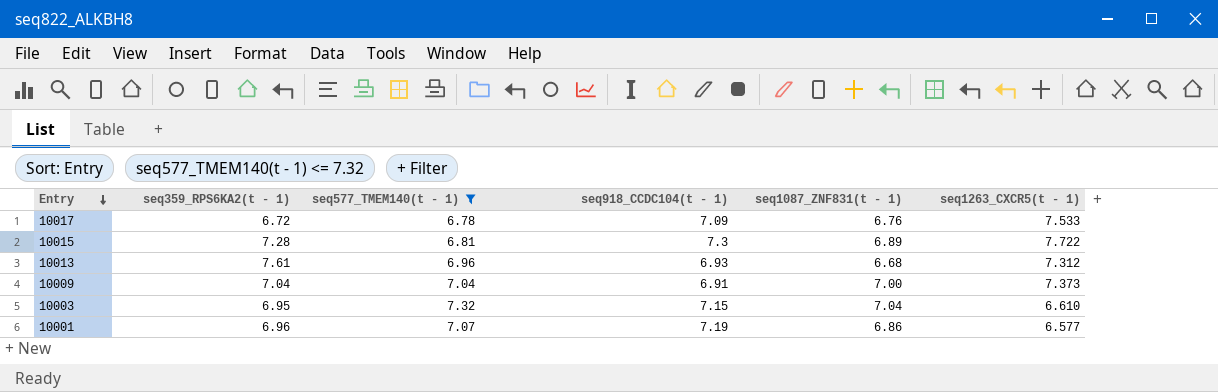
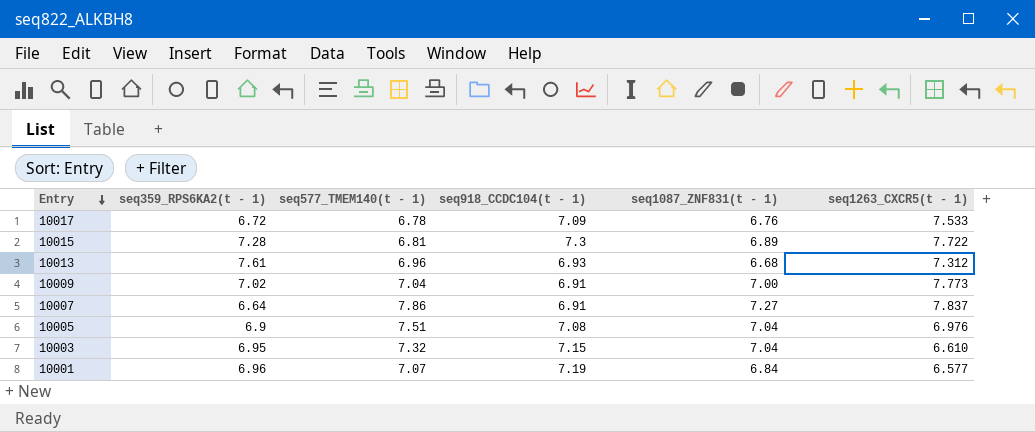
filter: seq577_TMEM140(t - 1) <= 7.32 -> none
10009 | seq359_RPS6KA2(t - 1): 7.04 -> 7.02
10009 | seq1263_CXCR5(t - 1): 7.373 -> 7.773
10001 | seq1087_ZNF831(t - 1): 6.86 -> 6.84

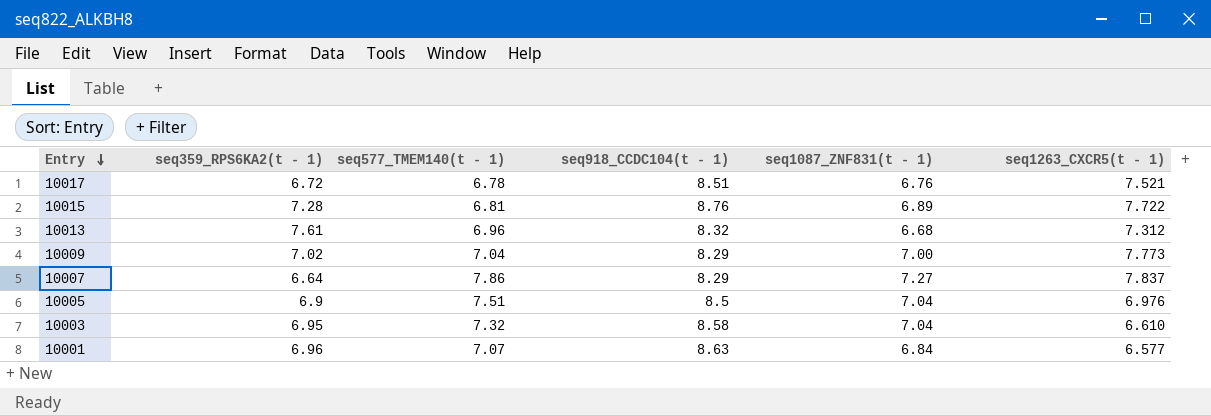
10017 | seq918_CCDC104(t - 1): 7.09 -> 8.51
10017 | seq1263_CXCR5(t - 1): 7.533 -> 7.521
10015 | seq918_CCDC104(t - 1): 7.3 -> 8.76
10013 | seq918_CCDC104(t - 1): 6.93 -> 8.32
10009 | seq918_CCDC104(t - 1): 6.91 -> 8.29
10007 | seq918_CCDC104(t - 1): 6.91 -> 8.29
10005 | seq918_CCDC104(t - 1): 7.08 -> 8.5
10003 | seq918_CCDC104(t - 1): 7.15 -> 8.58
10001 | seq918_CCDC104(t - 1): 7.19 -> 8.63

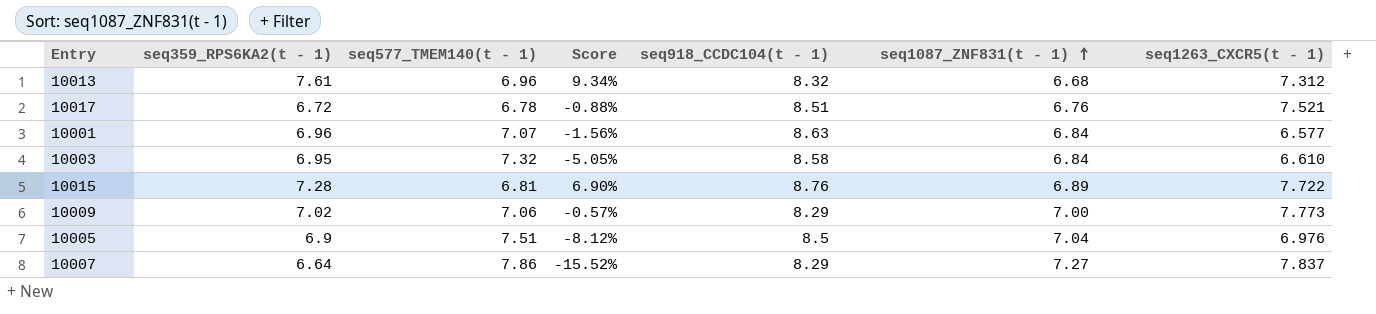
row order: Entry descending -> seq1087_ZNF831(t - 1) ascending
column Score | formula: none -> ([seq359_RPS6KA2(t - 1)] - [seq577_TMEM140(t - 1)]) / [seq577_TMEM140(t - 1)]
10003 | seq1087_ZNF831(t - 1): 7.04 -> 6.84
10009 | seq577_TMEM140(t - 1): 7.04 -> 7.06

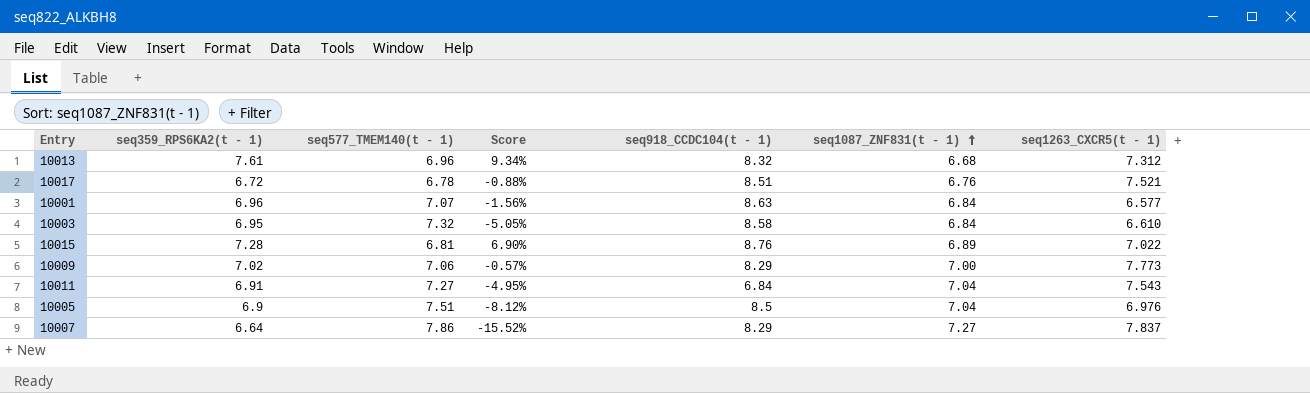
10015 | seq1263_CXCR5(t - 1): 7.722 -> 7.022
row 10011: none -> 6.91 | 7.27 | -4.95% | 6.84 | 7.04 | 7.543

